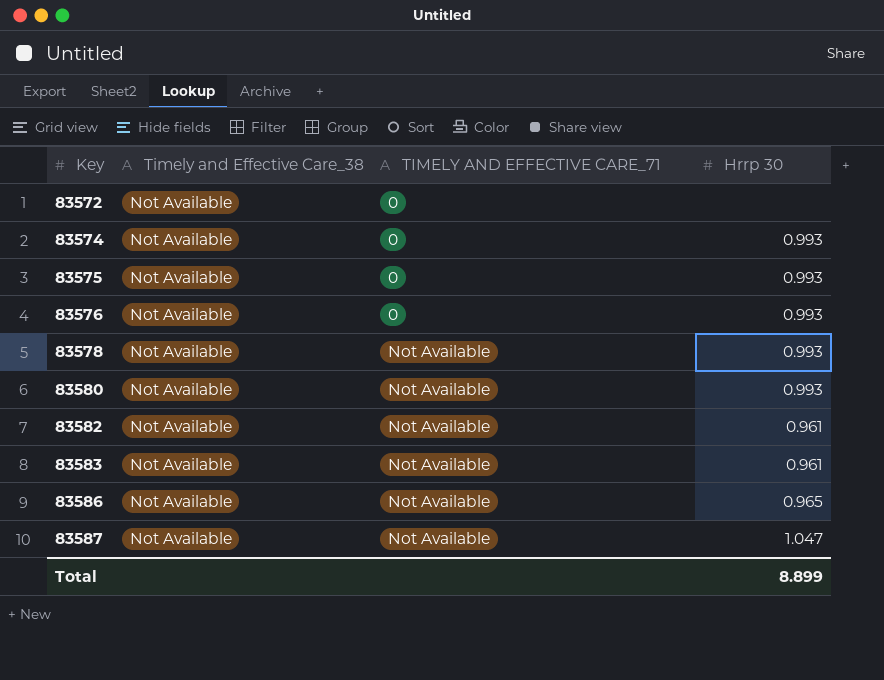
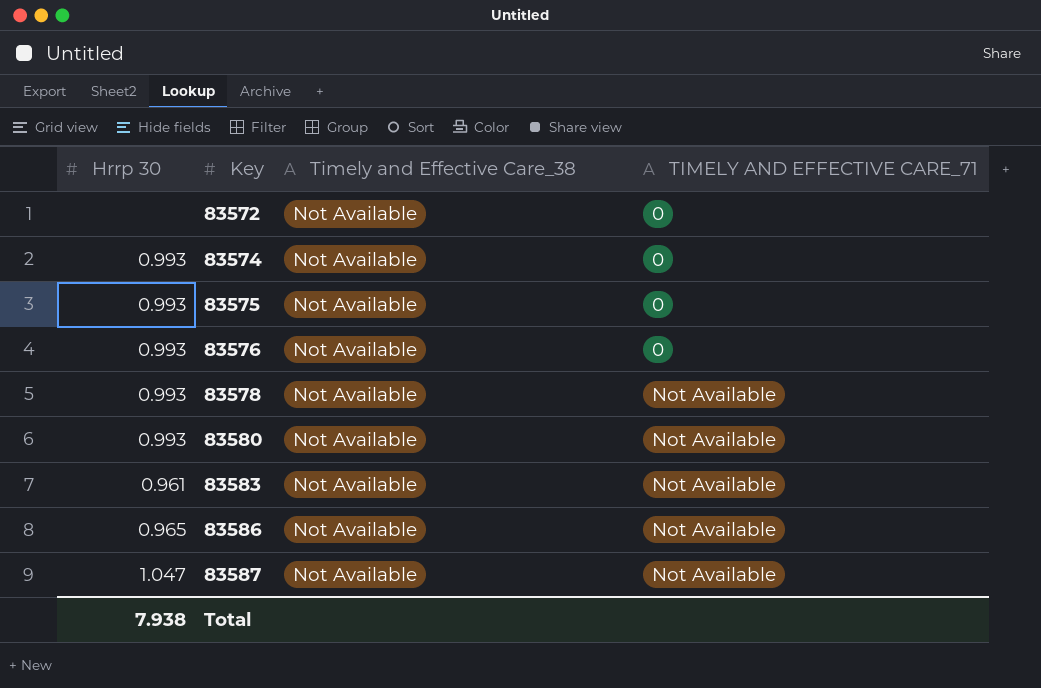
column Hrrp 30 | position: 4 -> 1
row 83582: Not Available | Not Available | 0.961 -> none
Total | Hrrp 30: 8.899 -> 7.938

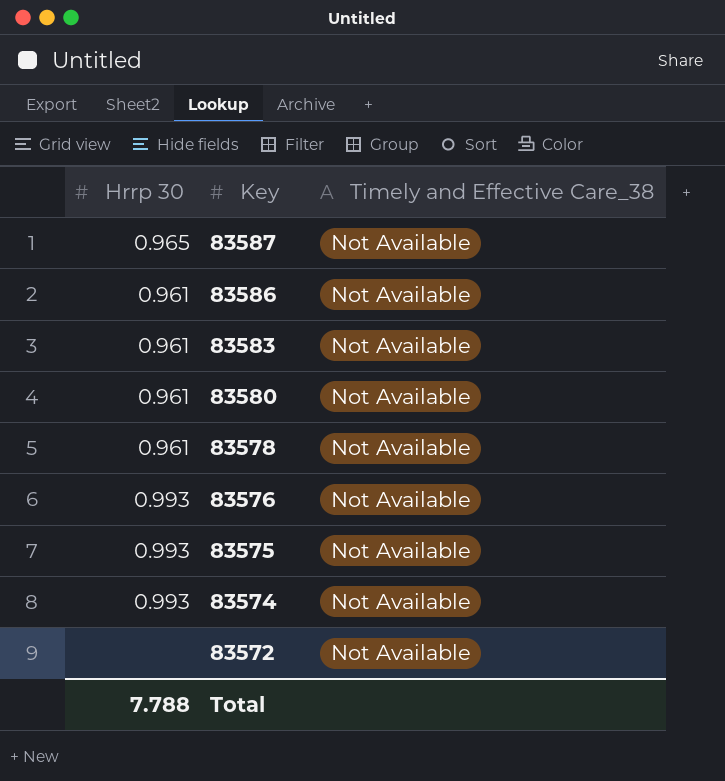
row order: Key ascending -> Key descending
column TIMELY AND EFFECTIVE CARE_71 | position: 4 -> none
83587 | Hrrp 30: 1.047 -> 0.965
83586 | Hrrp 30: 0.965 -> 0.961
83580 | Hrrp 30: 0.993 -> 0.961
83578 | Hrrp 30: 0.993 -> 0.961
Total | Hrrp 30: 7.938 -> 7.788

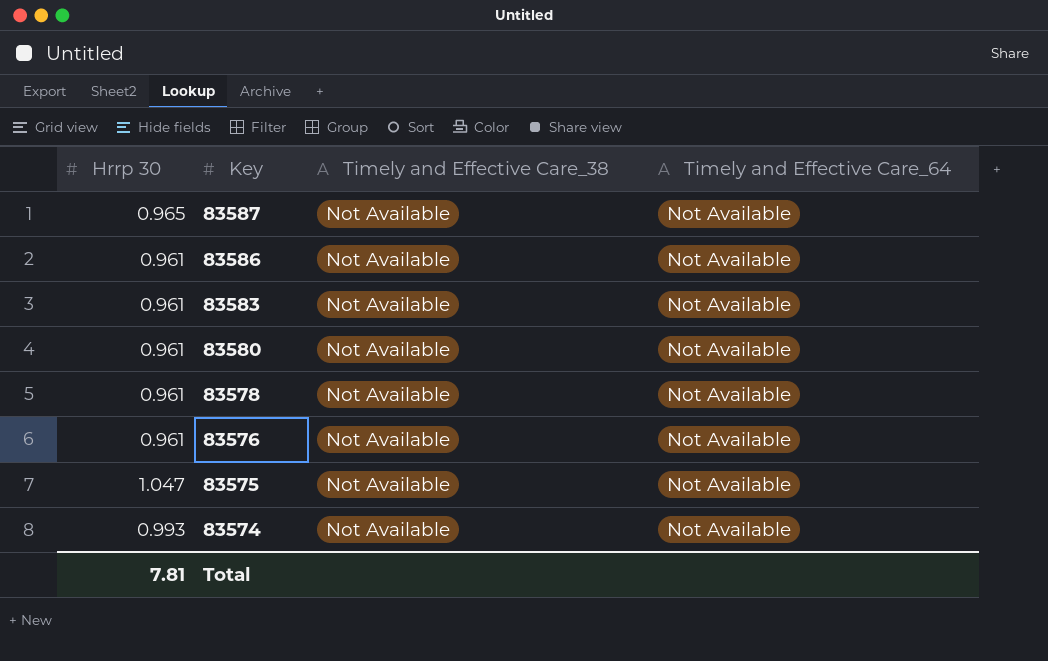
column Timely and Effective Care_64 | position: none -> 4
row 83572: none | Not Available -> none
83576 | Hrrp 30: 0.993 -> 0.961
83575 | Hrrp 30: 0.993 -> 1.047
Total | Hrrp 30: 7.788 -> 7.81

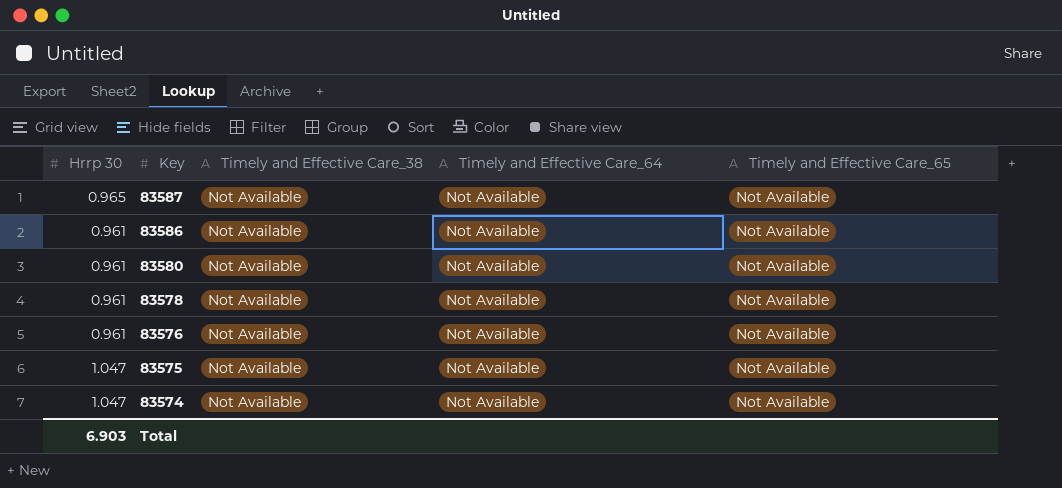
column Timely and Effective Care_65 | position: none -> 5
row 83583: 0.961 | Not Available | Not Available -> none
83574 | Hrrp 30: 0.993 -> 1.047
Total | Hrrp 30: 7.81 -> 6.903

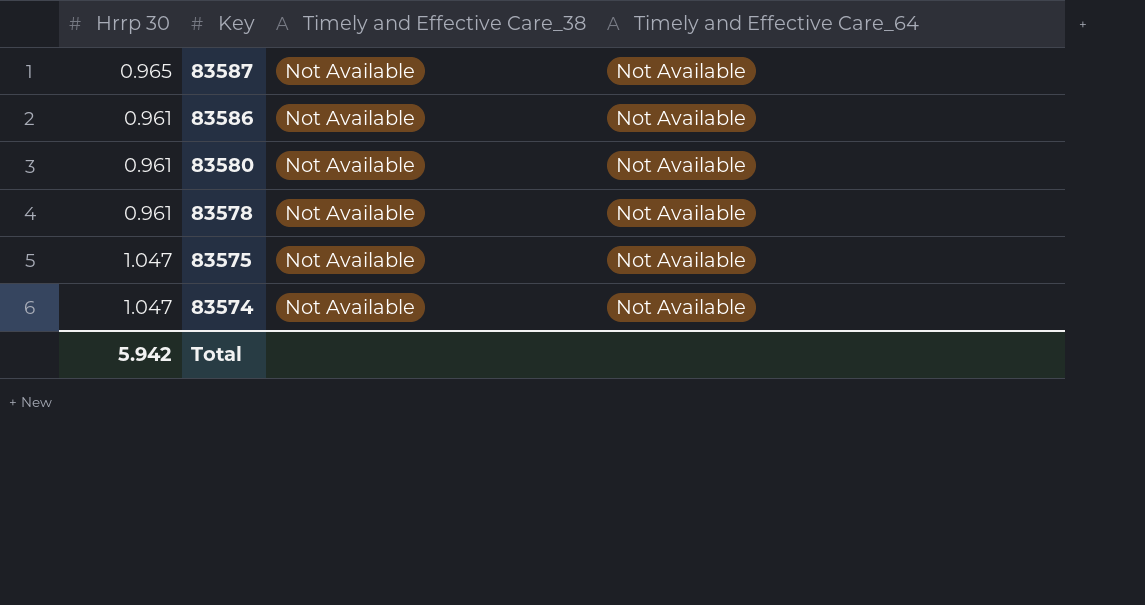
column Timely and Effective Care_65 | position: 5 -> none
row 83576: 0.961 | Not Available | Not Available | Not Available -> none
Total | Hrrp 30: 6.903 -> 5.942

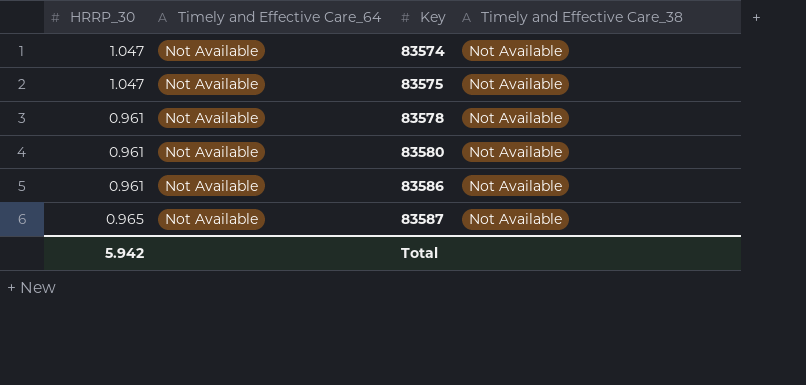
row order: Key descending -> Key ascending
column name: Hrrp 30 -> HRRP_30
column Timely and Effective Care_64 | position: 4 -> 2

